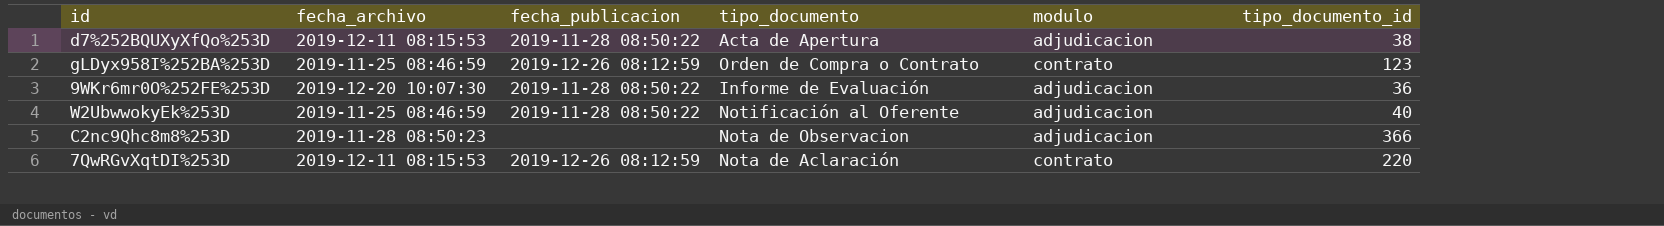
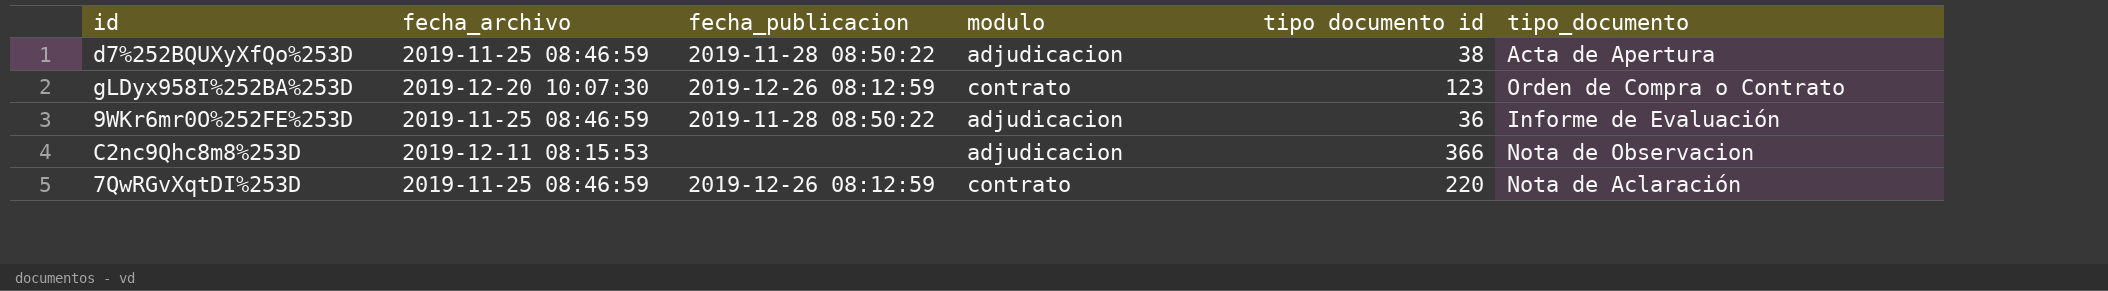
column name: tipo_documento_id -> tipo documento id
column tipo_documento | position: 4 -> 6
row W2UbwwokyEk%253D: 2019-11-25 08:46:59 | 2019-11-28 08:50:22 | Notificación al Oferente | adjudicacion | 40 -> none
d7%252BQUXyXfQo%253D | fecha_archivo: 2019-12-11 08:15:53 -> 2019-11-25 08:46:59
gLDyx958I%252BA%253D | fecha_archivo: 2019-11-25 08:46:59 -> 2019-12-20 10:07:30
9WKr6mr0O%252FE%253D | fecha_archivo: 2019-12-20 10:07:30 -> 2019-11-25 08:46:59
C2nc9Qhc8m8%253D | fecha_archivo: 2019-11-28 08:50:23 -> 2019-12-11 08:15:53
7QwRGvXqtDI%253D | fecha_archivo: 2019-12-11 08:15:53 -> 2019-11-25 08:46:59

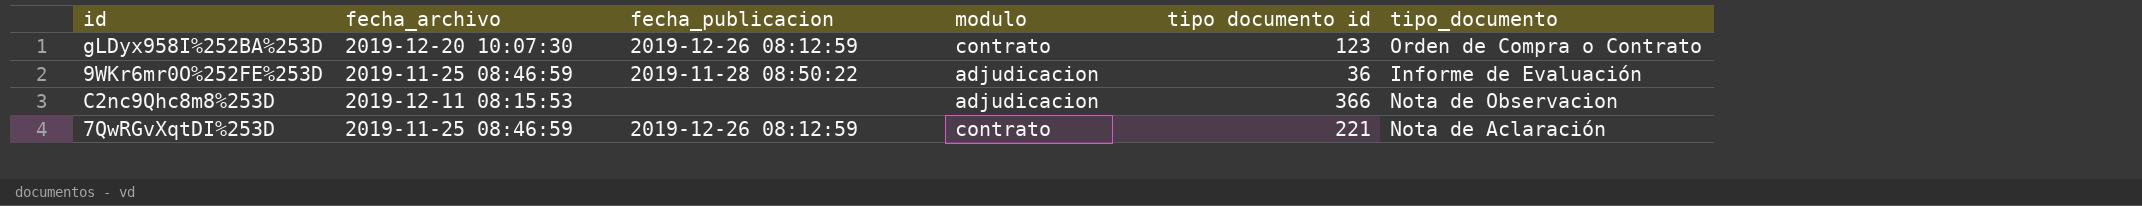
row d7%252BQUXyXfQo%253D: 2019-11-25 08:46:59 | 2019-11-28 08:50:22 | adjudicacion | 38 | Acta de Apertura -> none
7QwRGvXqtDI%253D | tipo documento id: 220 -> 221

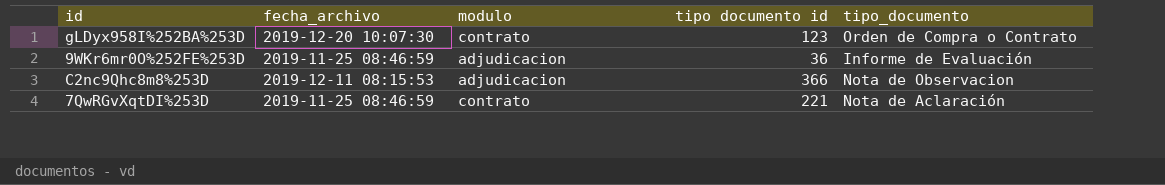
column fecha_publicacion | position: 3 -> none

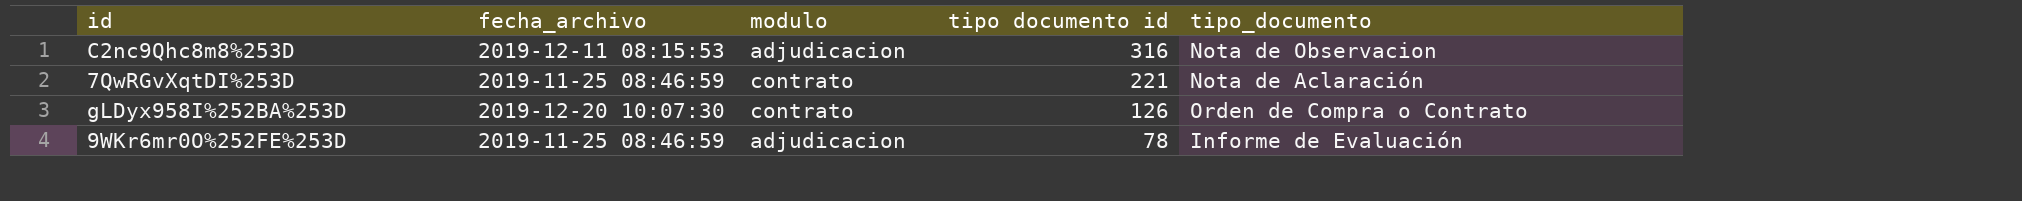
row order: none -> tipo documento id descending
C2nc9Qhc8m8%253D | tipo documento id: 366 -> 316
gLDyx958I%252BA%253D | tipo documento id: 123 -> 126
9WKr6mr0O%252FE%253D | tipo documento id: 36 -> 78

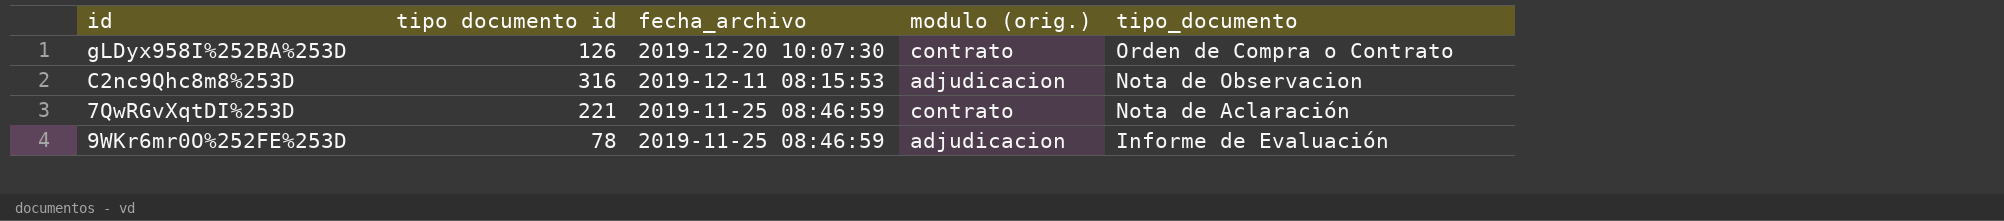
row order: tipo documento id descending -> fecha_archivo descending
column tipo documento id | position: 4 -> 2
column name: modulo -> modulo (orig.)

